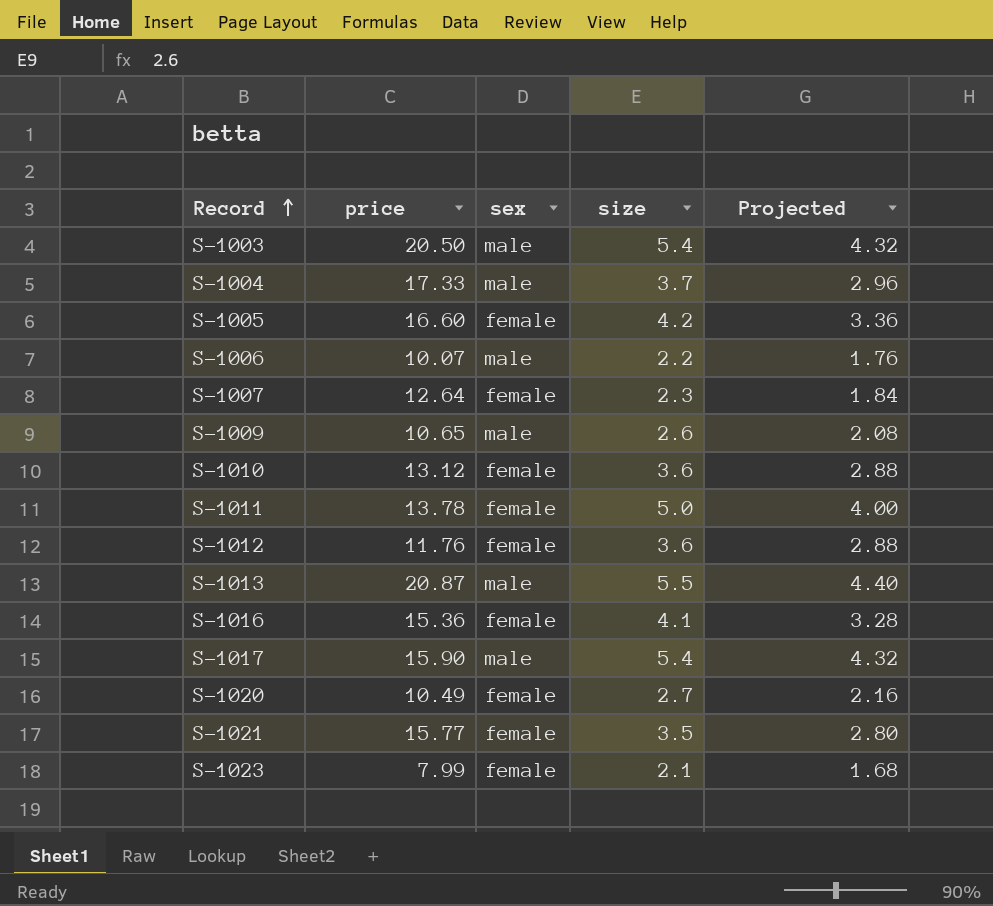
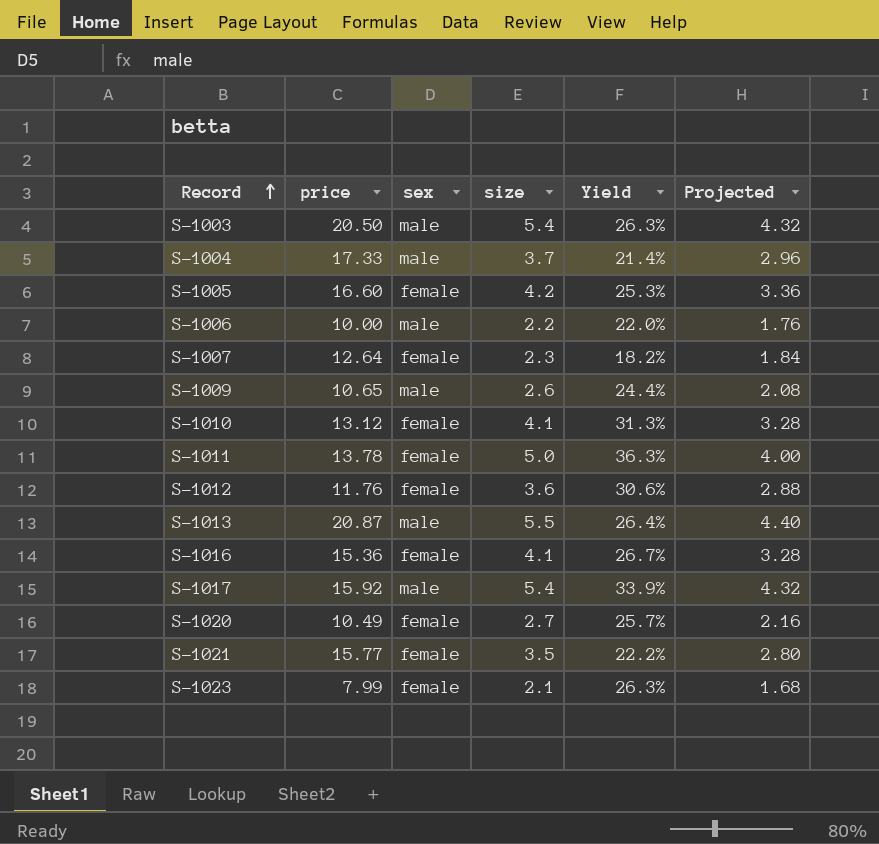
column Yield | formula: none -> [size] / [price]
S-1006 | price: 10.07 -> 10.00
S-1010 | size: 3.6 -> 4.1
S-1010 | Projected: 2.88 -> 3.28
S-1017 | price: 15.90 -> 15.92

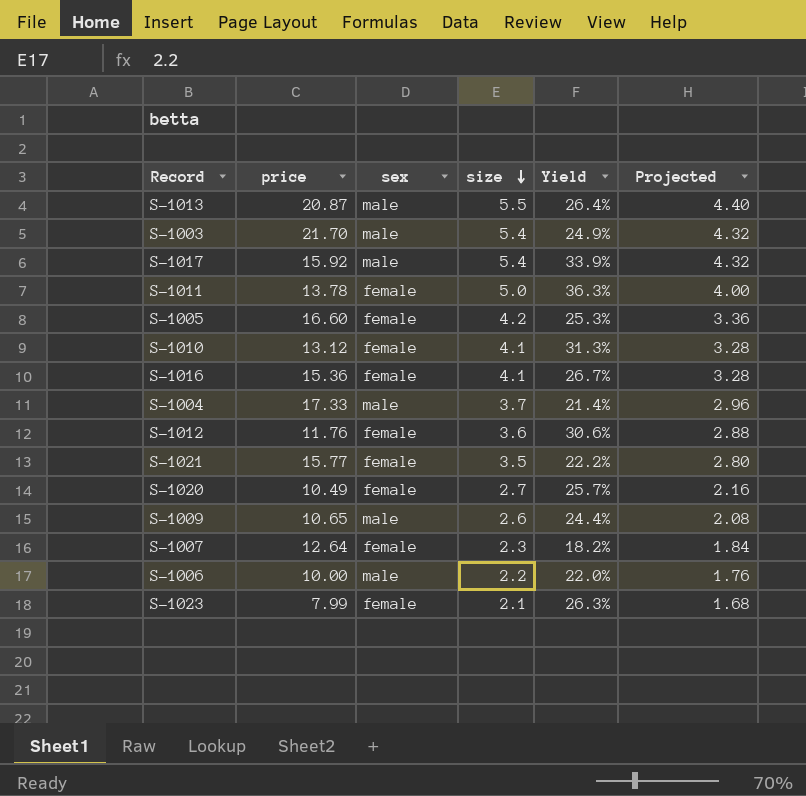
row order: Record ascending -> size descending
S-1003 | price: 20.50 -> 21.70
S-1003 | Yield: 26.3% -> 24.9%

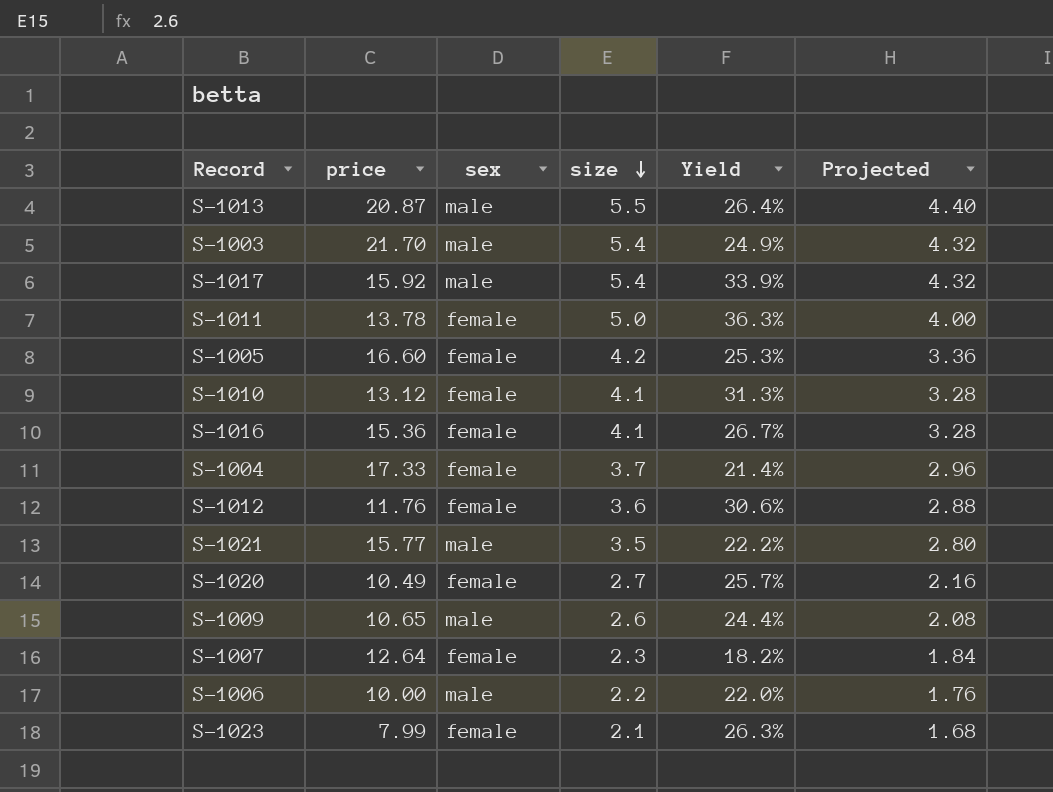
S-1004 | sex: male -> female
S-1021 | sex: female -> male

